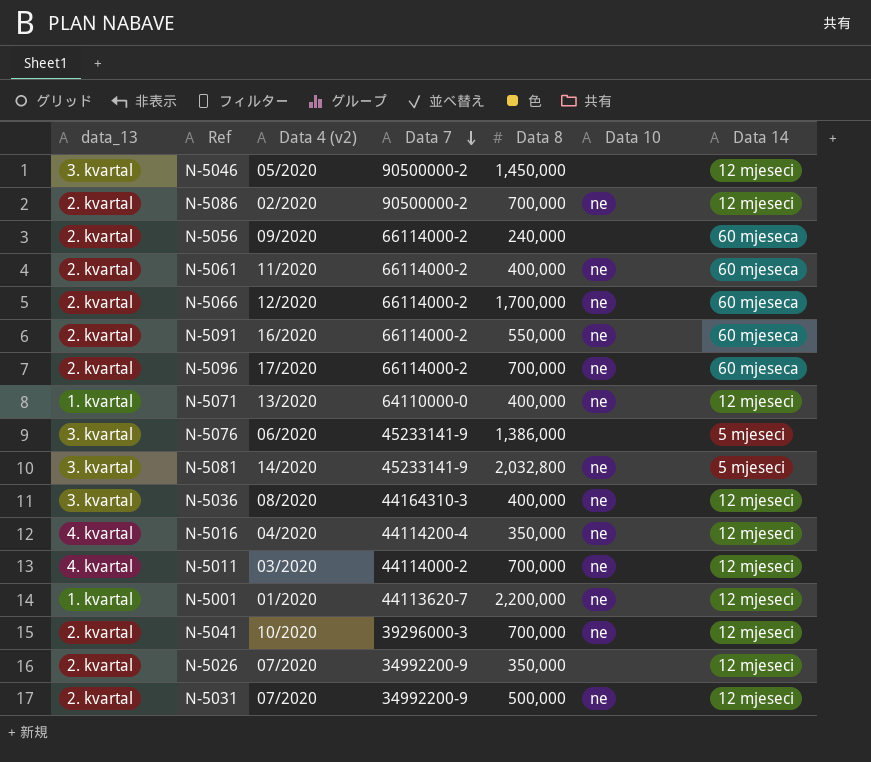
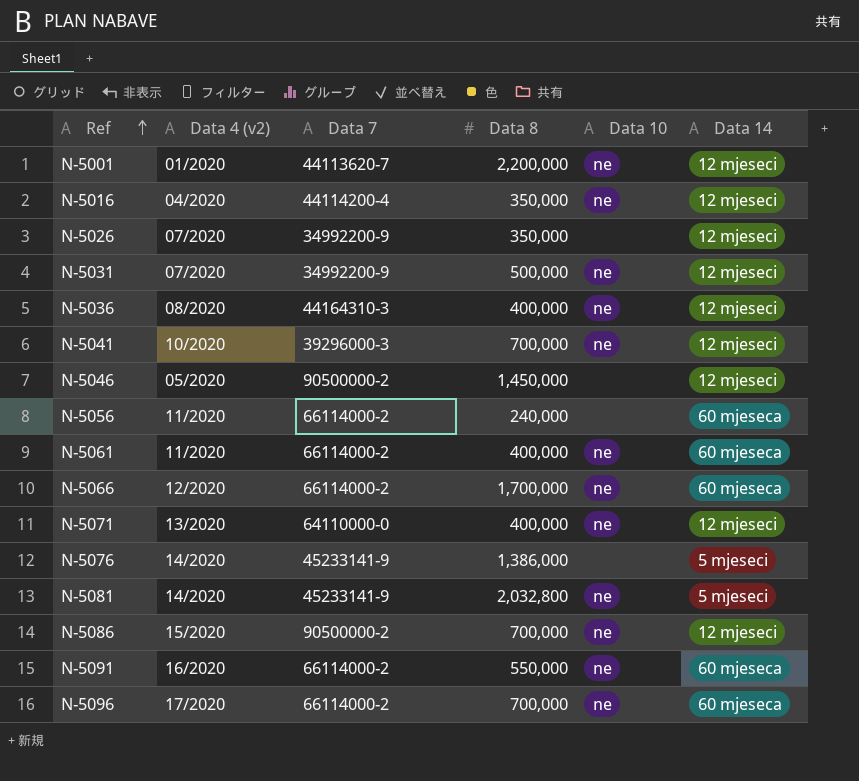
row order: Data 7 descending -> Ref ascending
column data_13 | position: 1 -> none
row N-5011: 4. kvartal | 03/2020 | 44114000-2 | 700,000 | ne | 12 mjeseci -> none
N-5056 | Data 4 (v2): 09/2020 -> 11/2020
N-5076 | Data 4 (v2): 06/2020 -> 14/2020
N-5086 | Data 4 (v2): 02/2020 -> 15/2020

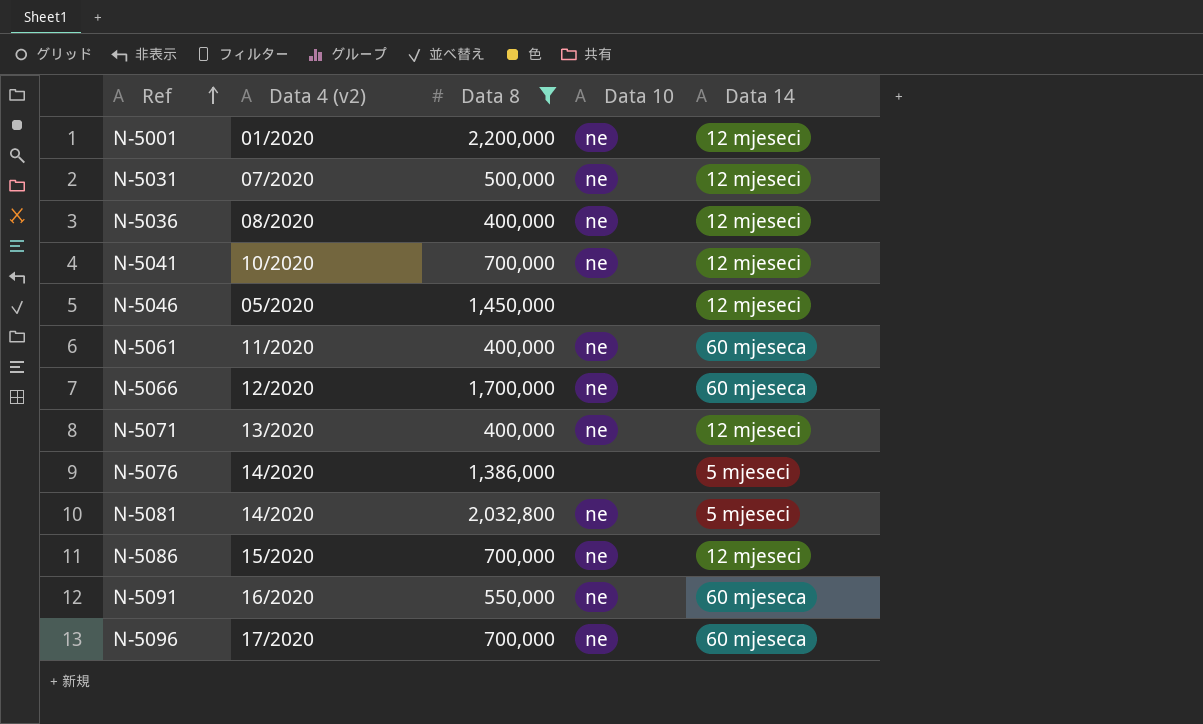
filter: none -> Data 8 >= 400,000
column Data 7 | position: 3 -> none

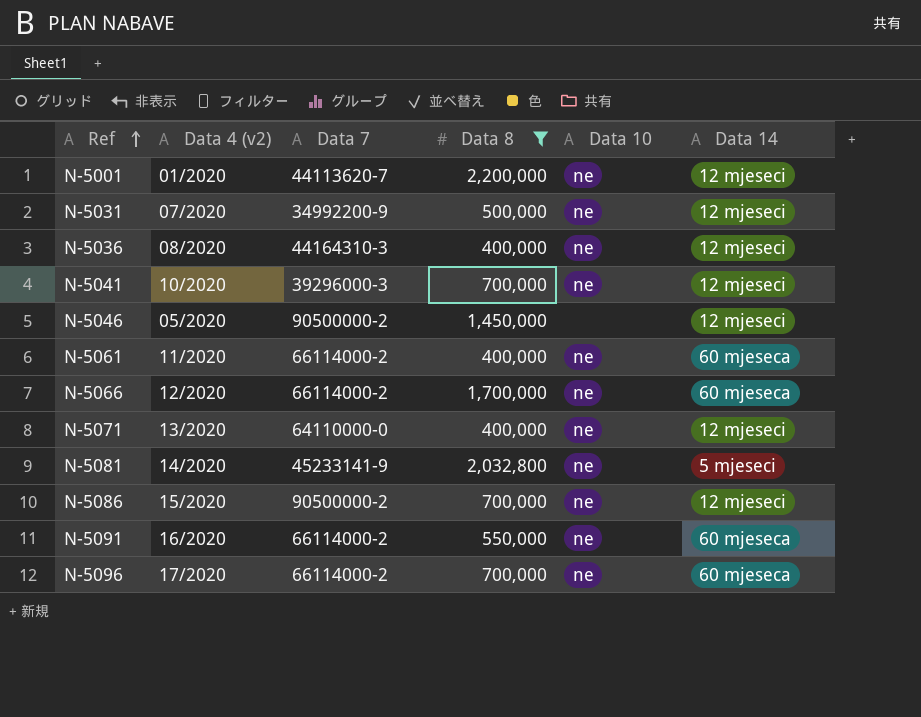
column Data 7 | position: none -> 3
row N-5076: 14/2020 | 1,386,000 | none | 5 mjeseci -> none

